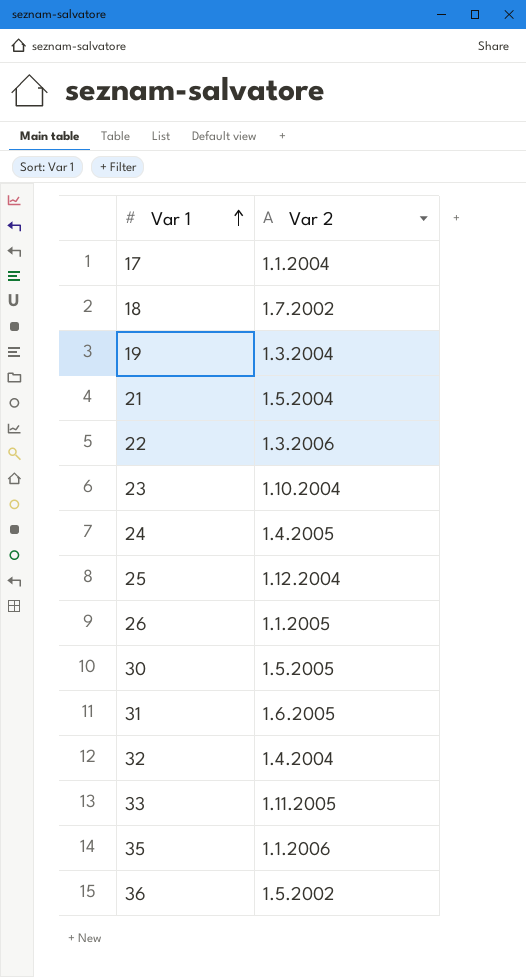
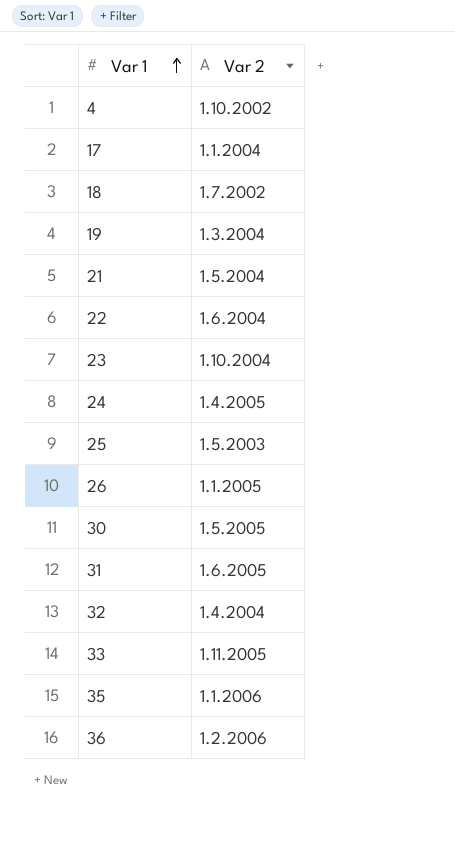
row 4: none -> 1.10.2002
22 | Var 2: 1.3.2006 -> 1.6.2004
25 | Var 2: 1.12.2004 -> 1.5.2003
36 | Var 2: 1.5.2002 -> 1.2.2006

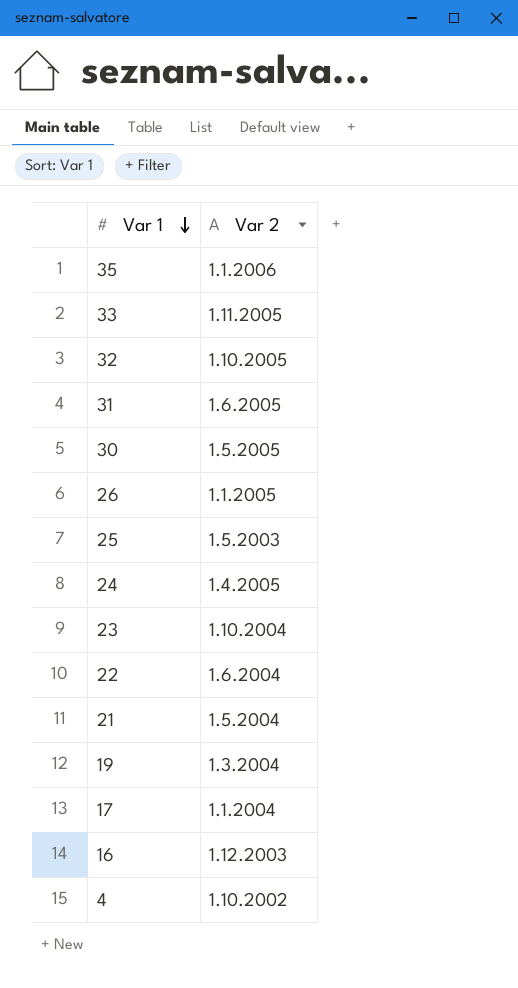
row order: Var 1 ascending -> Var 1 descending
row 18: 1.7.2002 -> none
row 36: 1.2.2006 -> none
32 | Var 2: 1.4.2004 -> 1.10.2005
row 16: none -> 1.12.2003

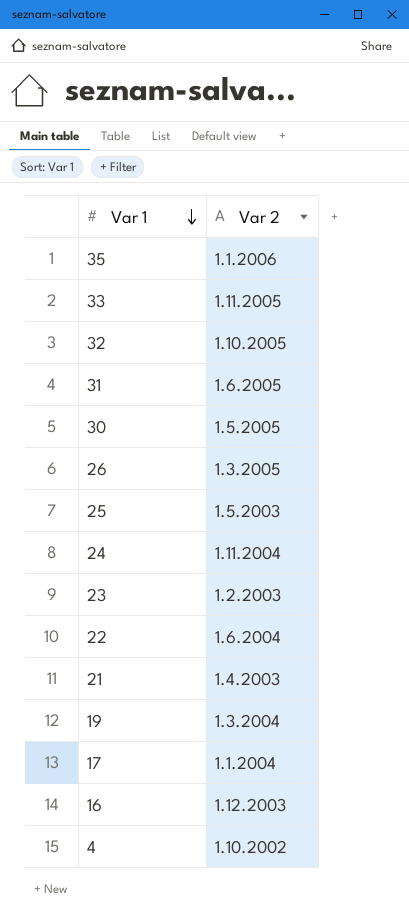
26 | Var 2: 1.1.2005 -> 1.3.2005
24 | Var 2: 1.4.2005 -> 1.11.2004
23 | Var 2: 1.10.2004 -> 1.2.2003
21 | Var 2: 1.5.2004 -> 1.4.2003

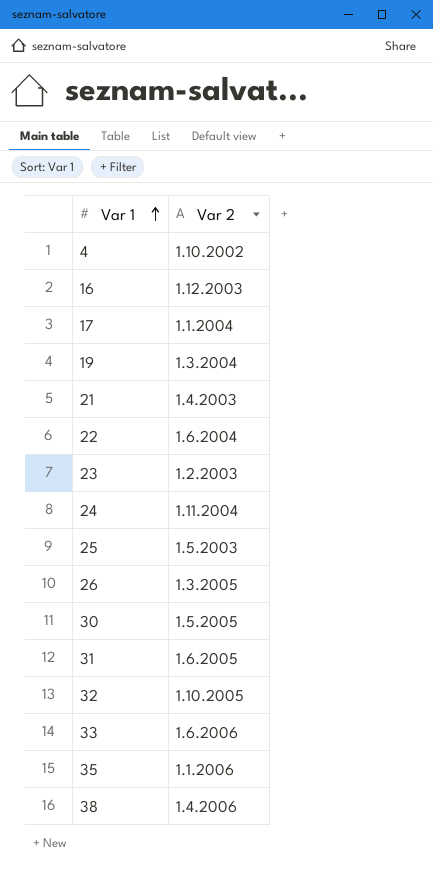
row order: Var 1 descending -> Var 1 ascending
33 | Var 2: 1.11.2005 -> 1.6.2006
row 38: none -> 1.4.2006

